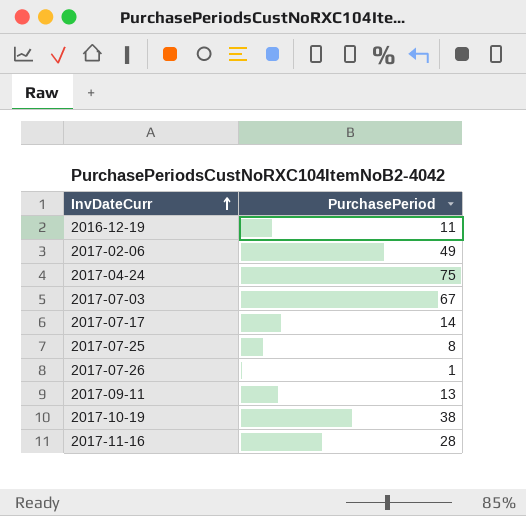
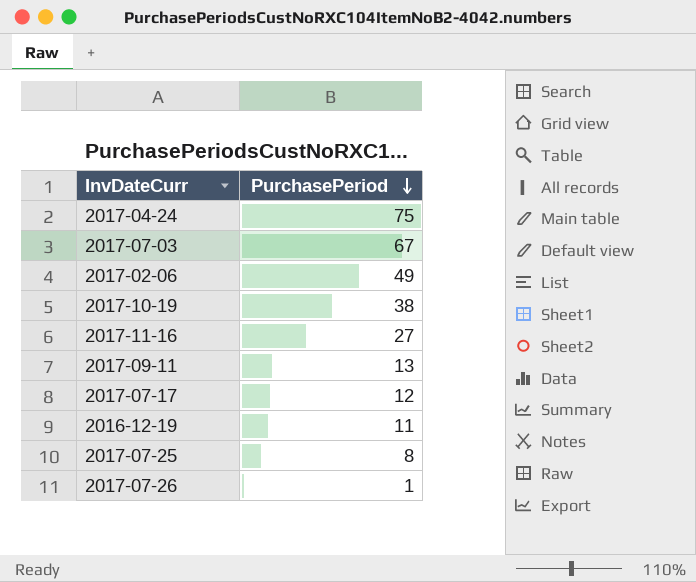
row order: InvDateCurr ascending -> PurchasePeriod descending
2017-11-16 | PurchasePeriod: 28 -> 27
2017-07-17 | PurchasePeriod: 14 -> 12

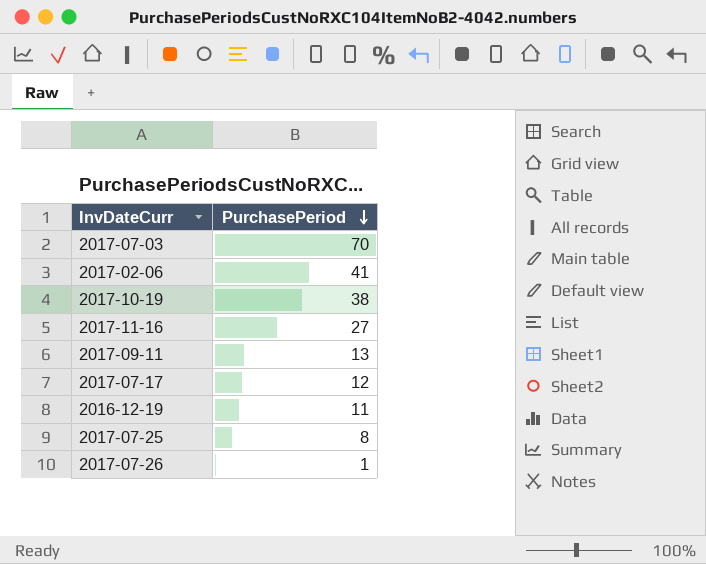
row 2017-04-24: 75 -> none
2017-07-03 | PurchasePeriod: 67 -> 70
2017-02-06 | PurchasePeriod: 49 -> 41

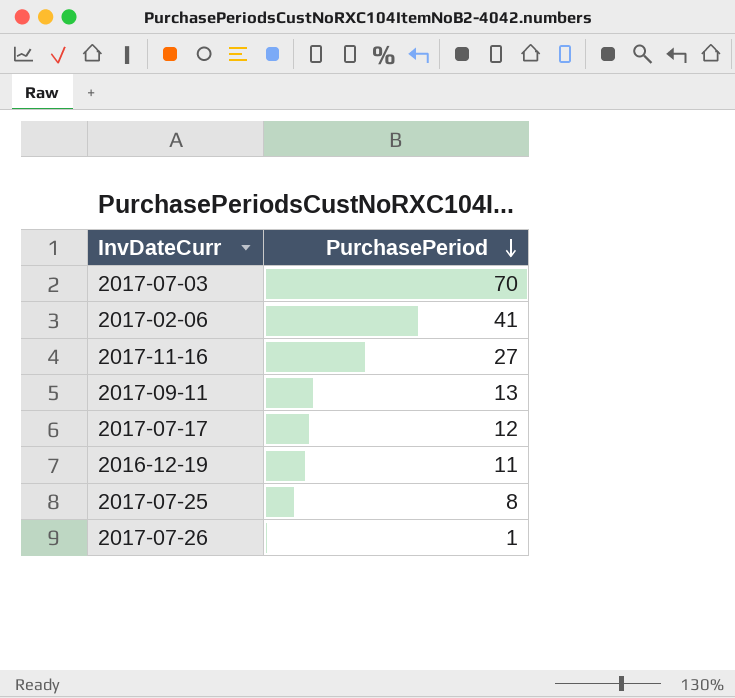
row 2017-10-19: 38 -> none

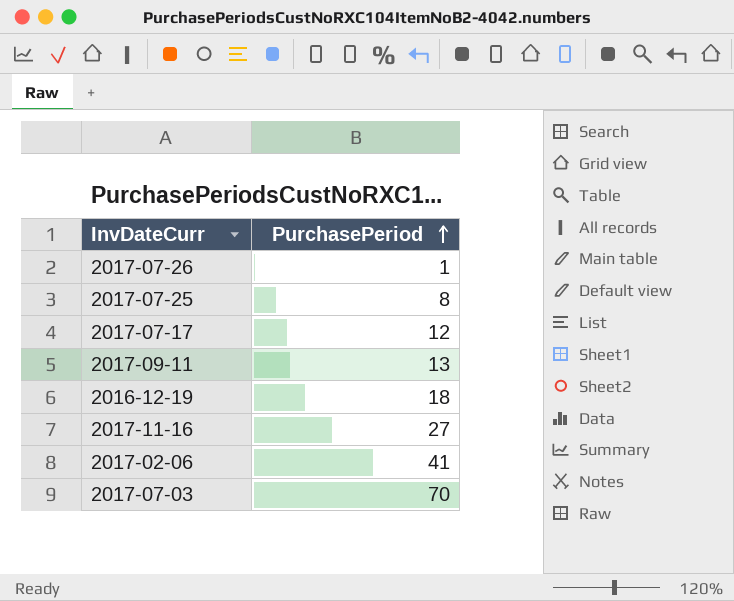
row order: PurchasePeriod descending -> PurchasePeriod ascending
2016-12-19 | PurchasePeriod: 11 -> 18

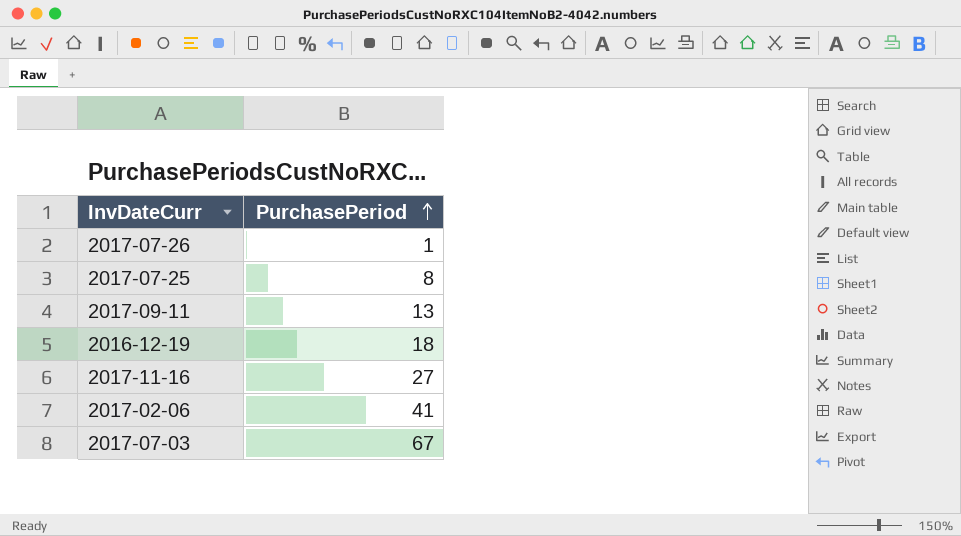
row 2017-07-17: 12 -> none
2017-07-03 | PurchasePeriod: 70 -> 67

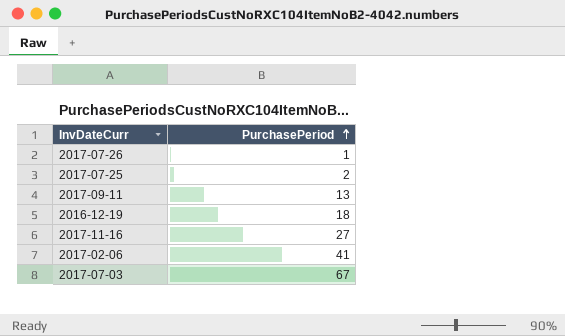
2017-07-25 | PurchasePeriod: 8 -> 2

